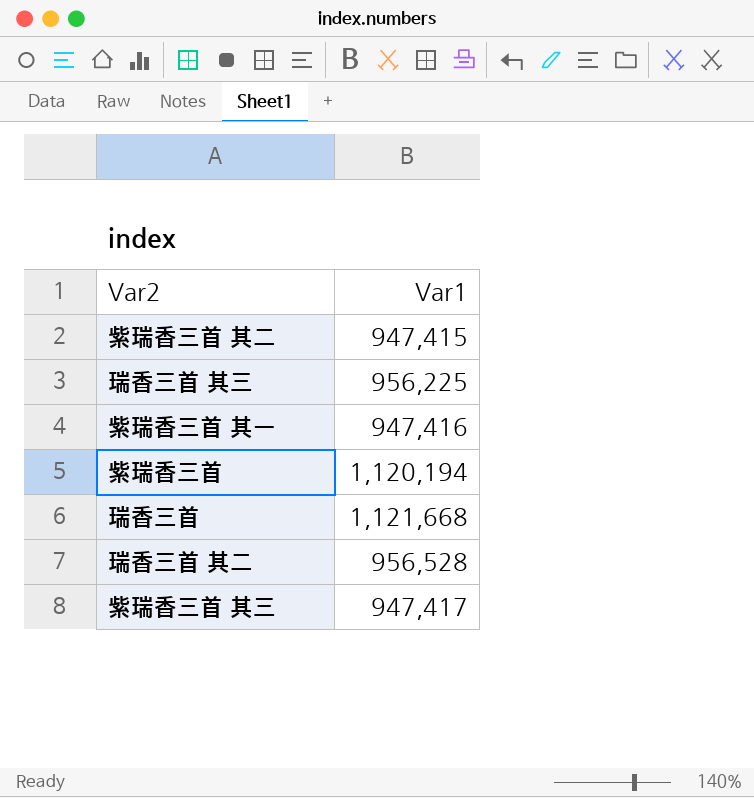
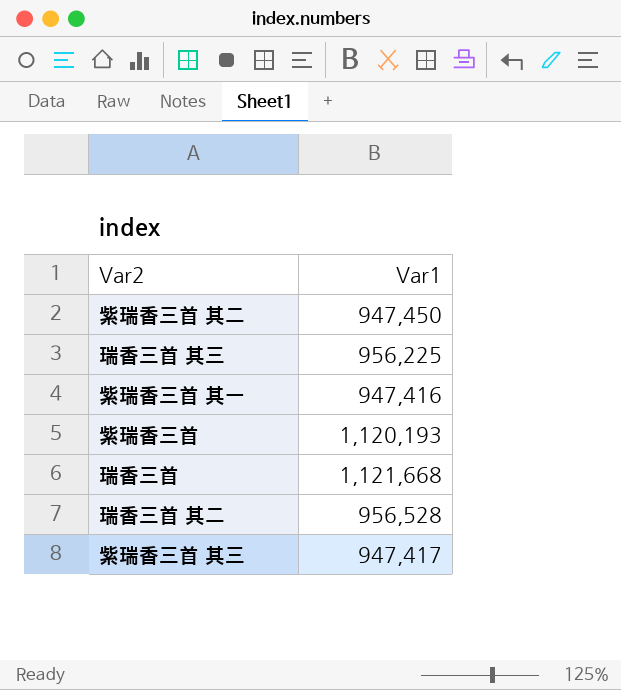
紫瑞香三首 其二 | Var1: 947,415 -> 947,450
紫瑞香三首 | Var1: 1,120,194 -> 1,120,193

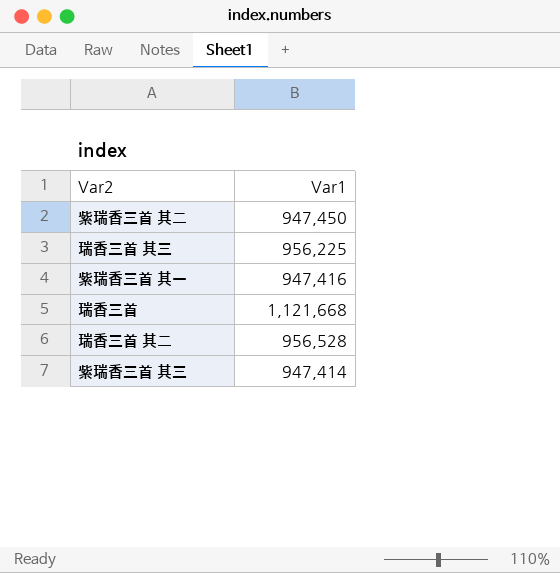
row 紫瑞香三首: 1,120,193 -> none
紫瑞香三首 其三 | Var1: 947,417 -> 947,414

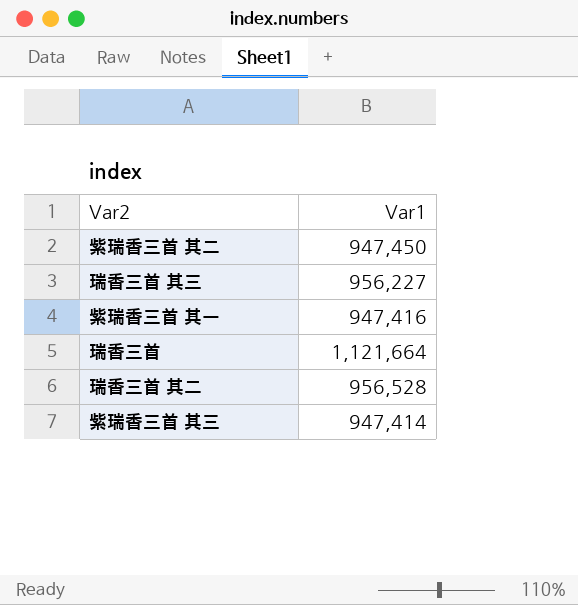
瑞香三首 其三 | Var1: 956,225 -> 956,227
瑞香三首 | Var1: 1,121,668 -> 1,121,664

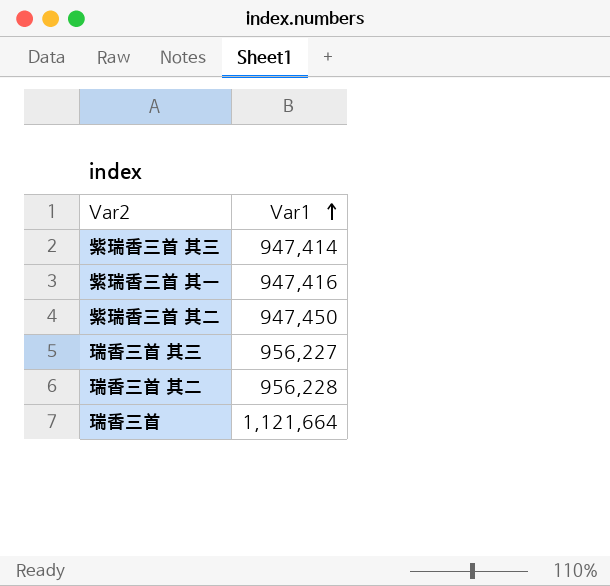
row order: none -> Var1 ascending
瑞香三首 其二 | Var1: 956,528 -> 956,228

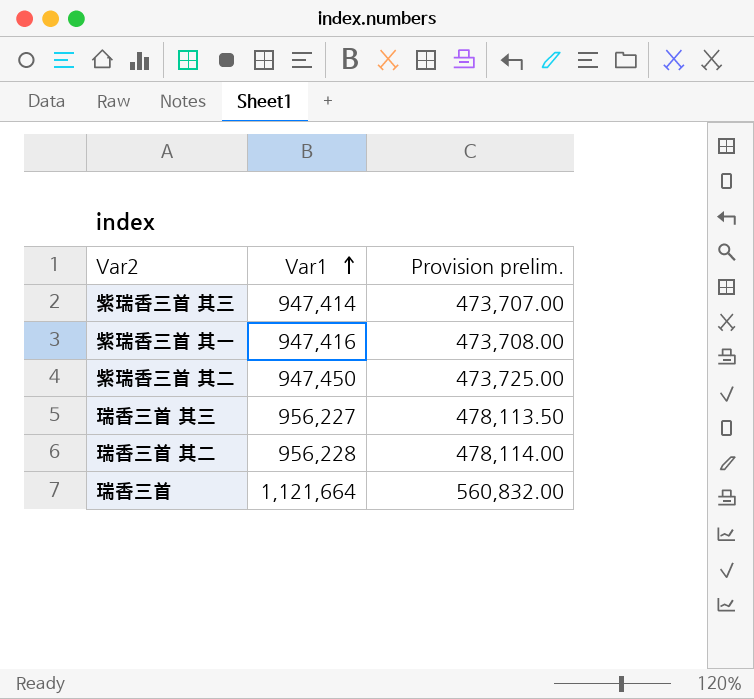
column Provision prelim. | formula: none -> [Var1] * 0.5

